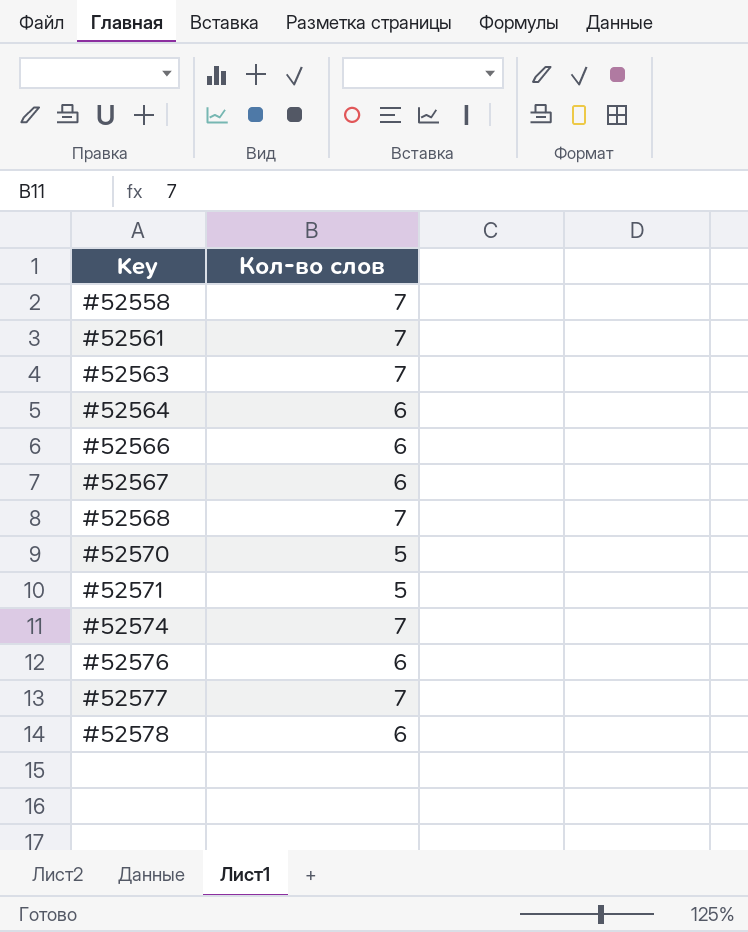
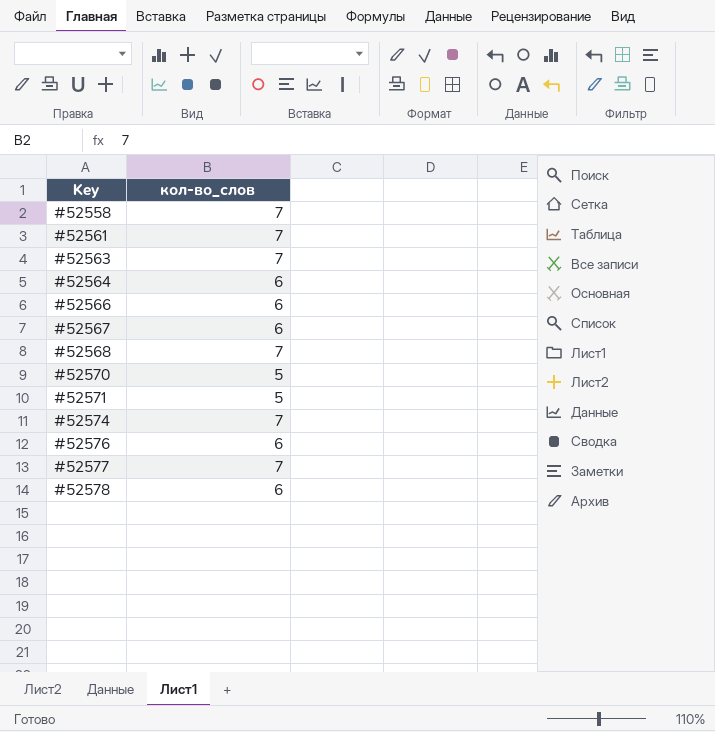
column name: Кол-во слов -> кол-во_слов

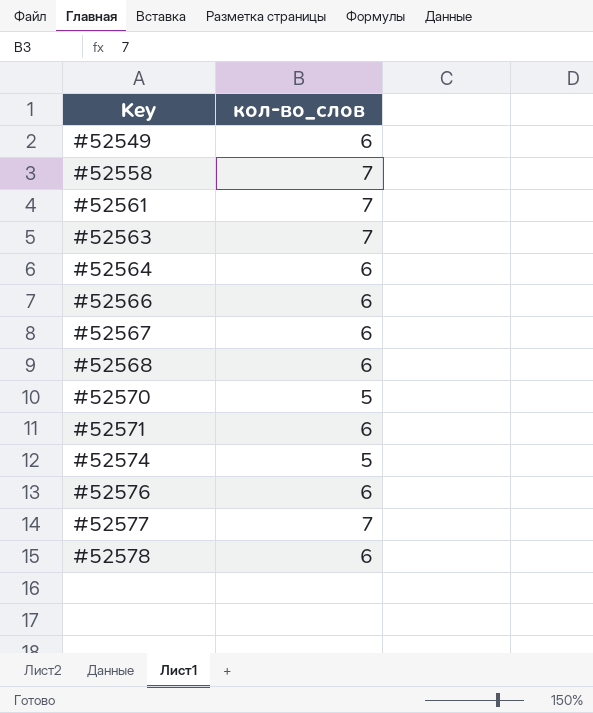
row #52549: none -> 6
#52568 | кол-во_слов: 7 -> 6
#52571 | кол-во_слов: 5 -> 6
#52574 | кол-во_слов: 7 -> 5

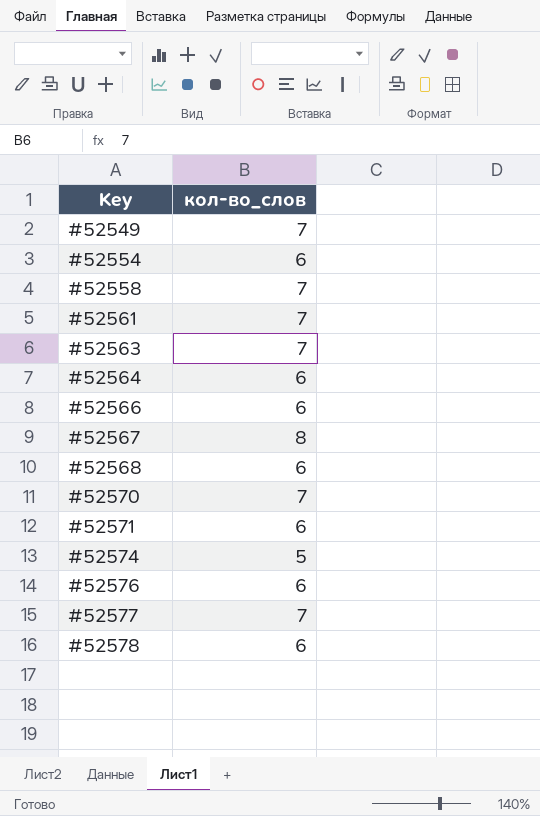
#52549 | кол-во_слов: 6 -> 7
row #52554: none -> 6
#52567 | кол-во_слов: 6 -> 8
#52570 | кол-во_слов: 5 -> 7

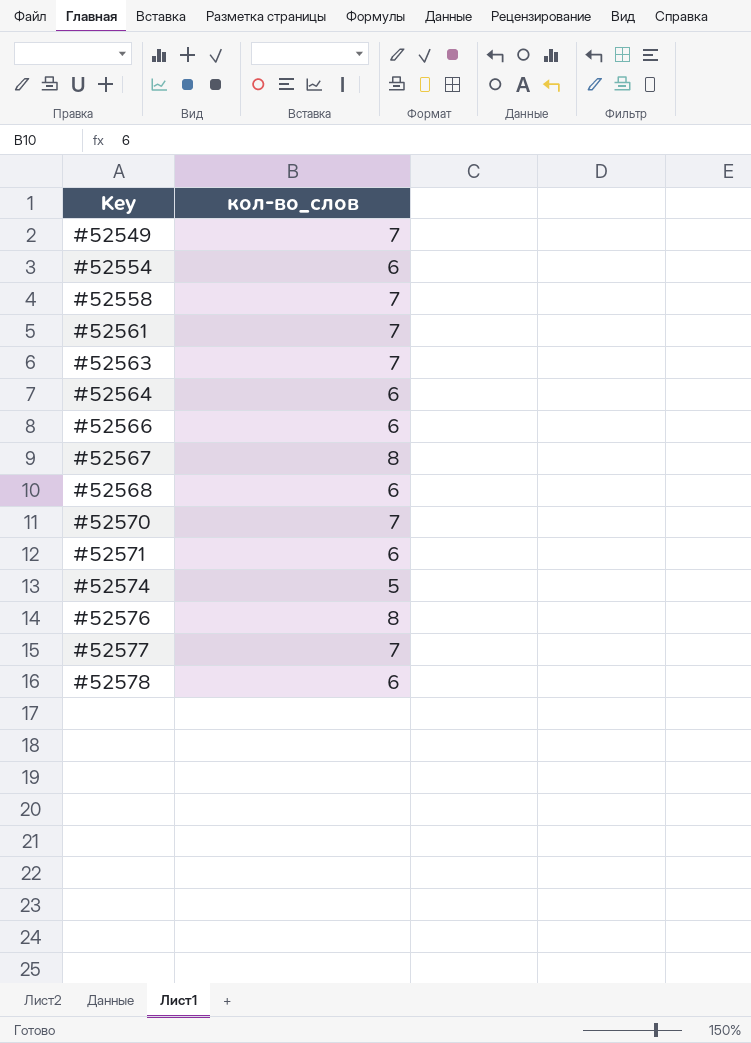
#52576 | кол-во_слов: 6 -> 8

